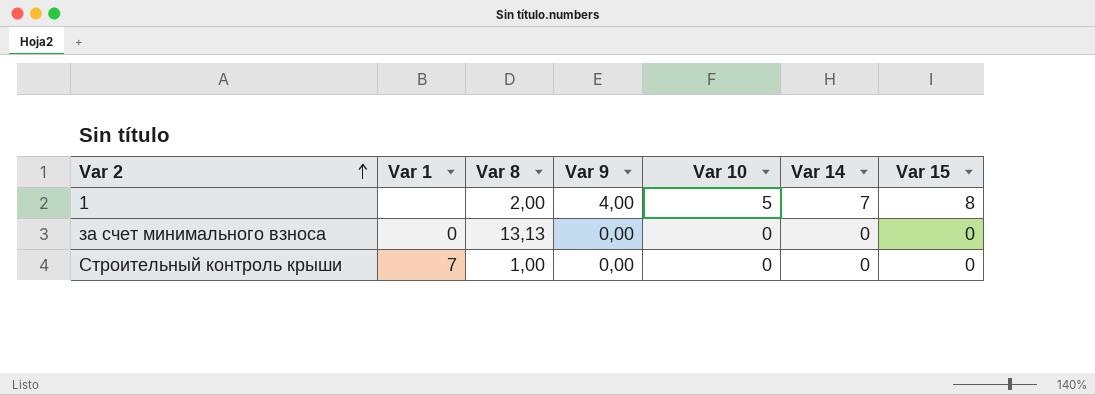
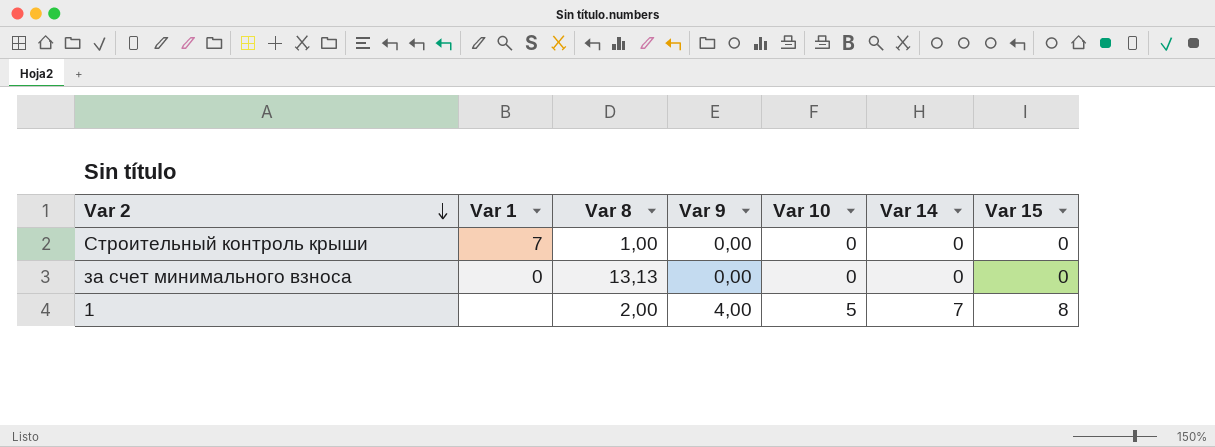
row order: Var 2 ascending -> Var 2 descending

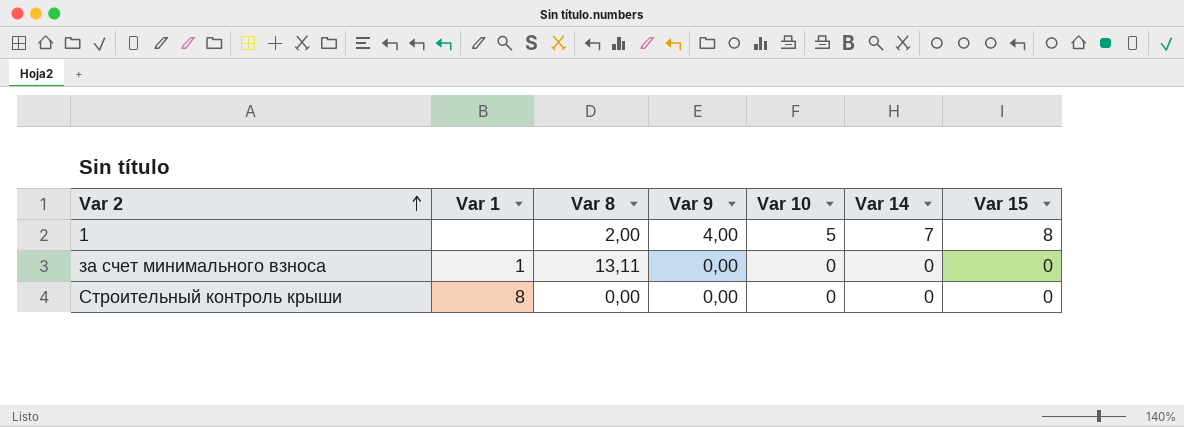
row order: Var 2 descending -> Var 2 ascending
за счет минимального взноса | Var 1: 0 -> 1
за счет минимального взноса | Var 8: 13,13 -> 13,11
Строительный контроль крыши | Var 1: 7 -> 8
Строительный контроль крыши | Var 8: 1,00 -> 0,00

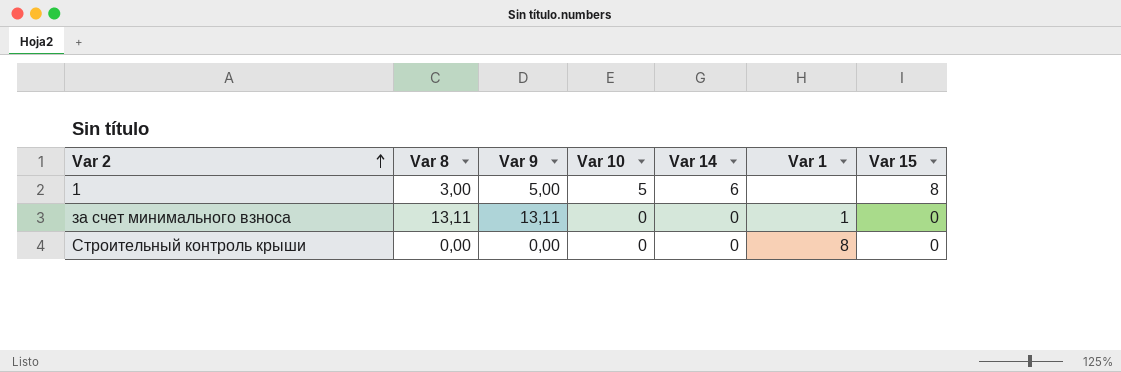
column Var 1 | position: 2 -> 6
1 | Var 8: 2,00 -> 3,00
1 | Var 9: 4,00 -> 5,00
1 | Var 14: 7 -> 6
за счет минимального взноса | Var 9: 0,00 -> 13,11

